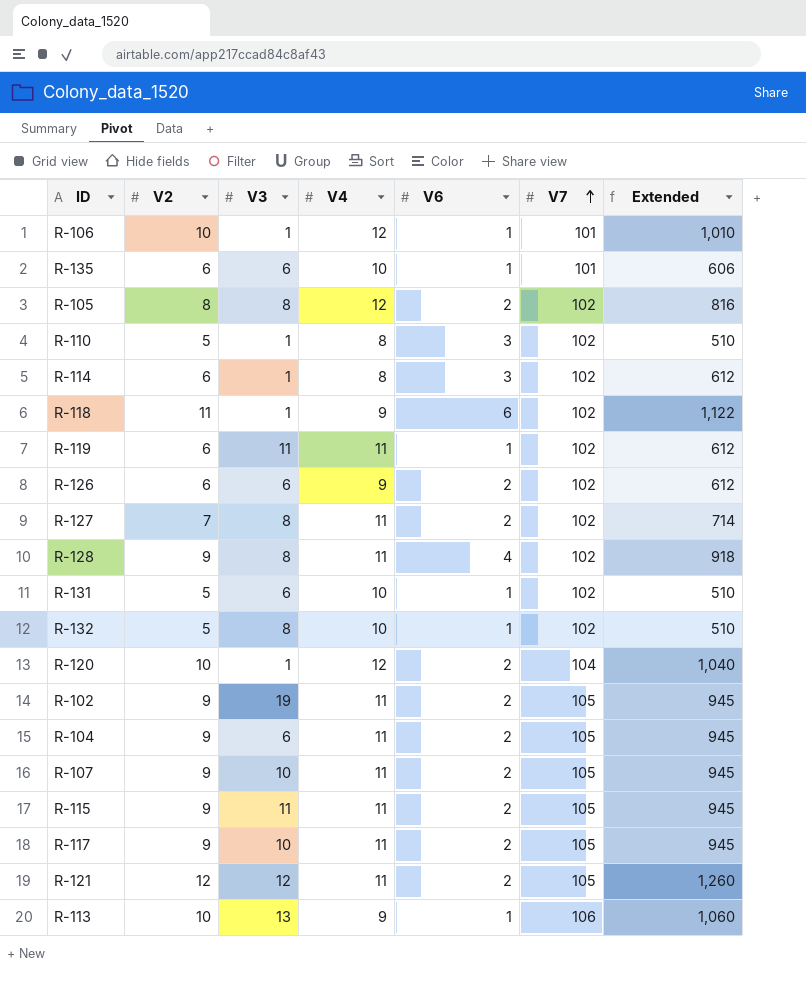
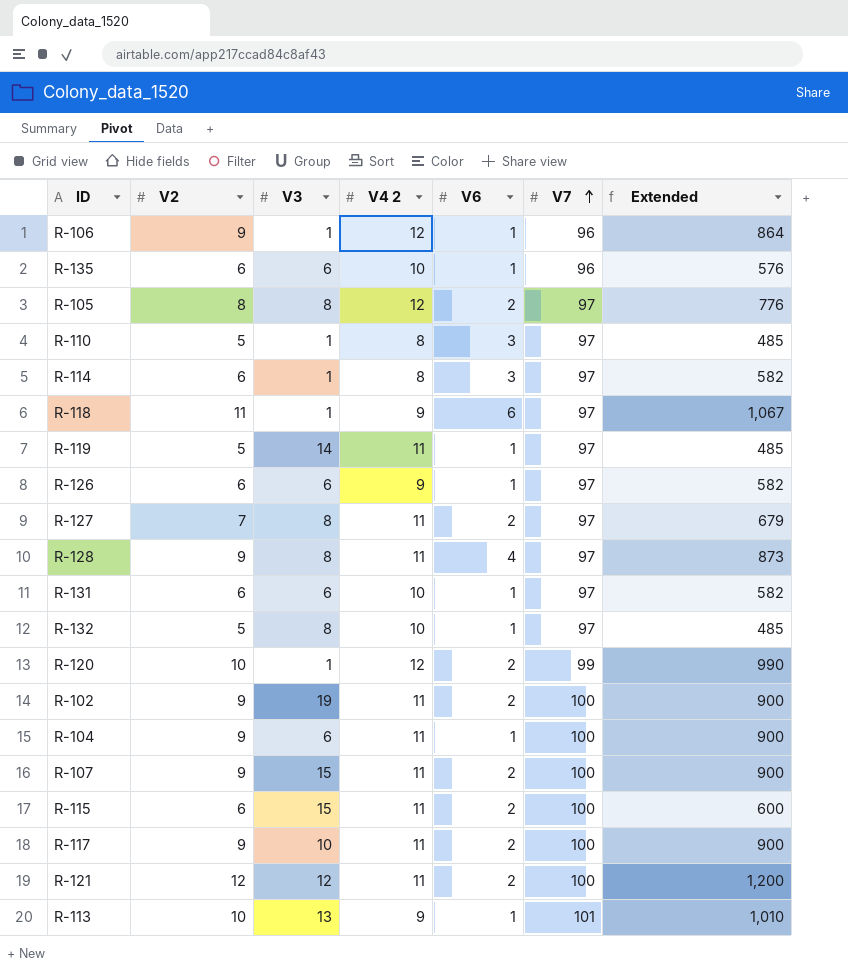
column name: V4 -> V4 2
R-106 | V2: 10 -> 9
R-106 | V7: 101 -> 96
R-106 | Extended: 1,010 -> 864
R-135 | V7: 101 -> 96
R-135 | Extended: 606 -> 576
R-105 | V7: 102 -> 97
R-105 | Extended: 816 -> 776
R-110 | V7: 102 -> 97
R-110 | Extended: 510 -> 485
R-114 | V7: 102 -> 97
R-114 | Extended: 612 -> 582
R-118 | V7: 102 -> 97
R-118 | Extended: 1,122 -> 1,067
R-119 | V2: 6 -> 5
R-119 | V3: 11 -> 14
R-119 | V7: 102 -> 97
R-119 | Extended: 612 -> 485
R-126 | V6: 2 -> 1
R-126 | V7: 102 -> 97
R-126 | Extended: 612 -> 582
R-127 | V7: 102 -> 97
R-127 | Extended: 714 -> 679
R-128 | V7: 102 -> 97
R-128 | Extended: 918 -> 873
R-131 | V2: 5 -> 6
R-131 | V7: 102 -> 97
R-131 | Extended: 510 -> 582
R-132 | V7: 102 -> 97
R-132 | Extended: 510 -> 485
R-120 | V7: 104 -> 99
R-120 | Extended: 1,040 -> 990
R-102 | V7: 105 -> 100
R-102 | Extended: 945 -> 900
R-104 | V6: 2 -> 1
R-104 | V7: 105 -> 100
R-104 | Extended: 945 -> 900
R-107 | V3: 10 -> 15
R-107 | V7: 105 -> 100
R-107 | Extended: 945 -> 900
R-115 | V2: 9 -> 6
R-115 | V3: 11 -> 15
R-115 | V7: 105 -> 100
R-115 | Extended: 945 -> 600
R-117 | V7: 105 -> 100
R-117 | Extended: 945 -> 900
R-121 | V7: 105 -> 100
R-121 | Extended: 1,260 -> 1,200
R-113 | V7: 106 -> 101
R-113 | Extended: 1,060 -> 1,010

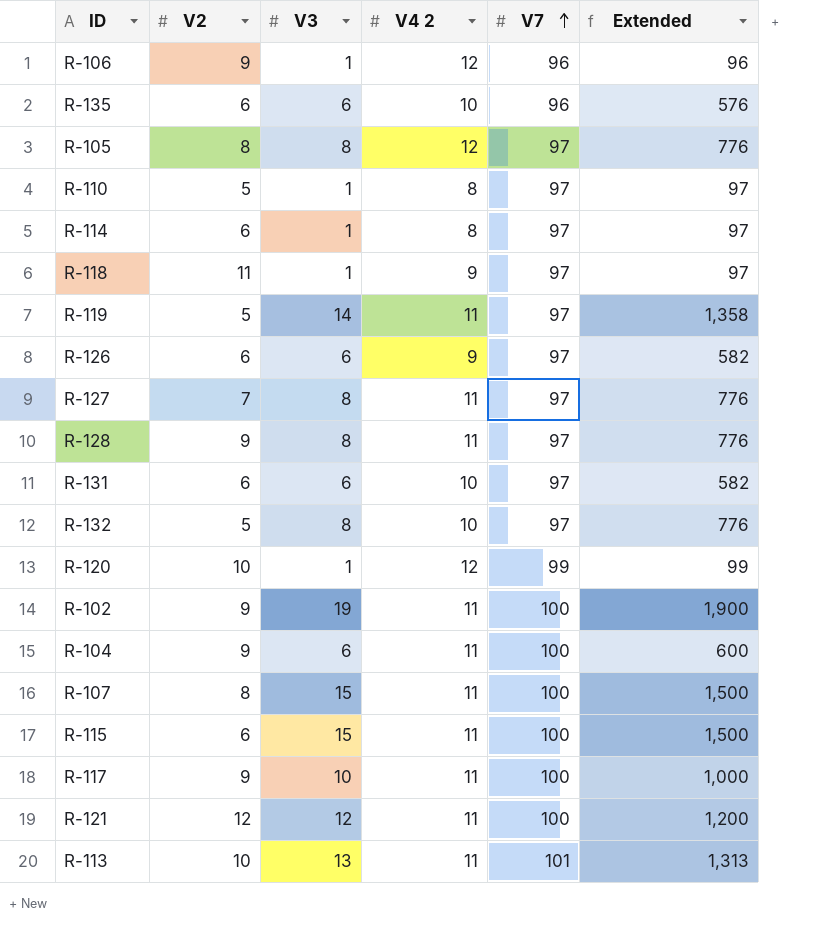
column V6 | position: 5 -> none
column Extended | formula: [V2] * [V7] -> [V3] * [V7]
R-107 | V2: 9 -> 8
R-113 | V4 2: 9 -> 11

